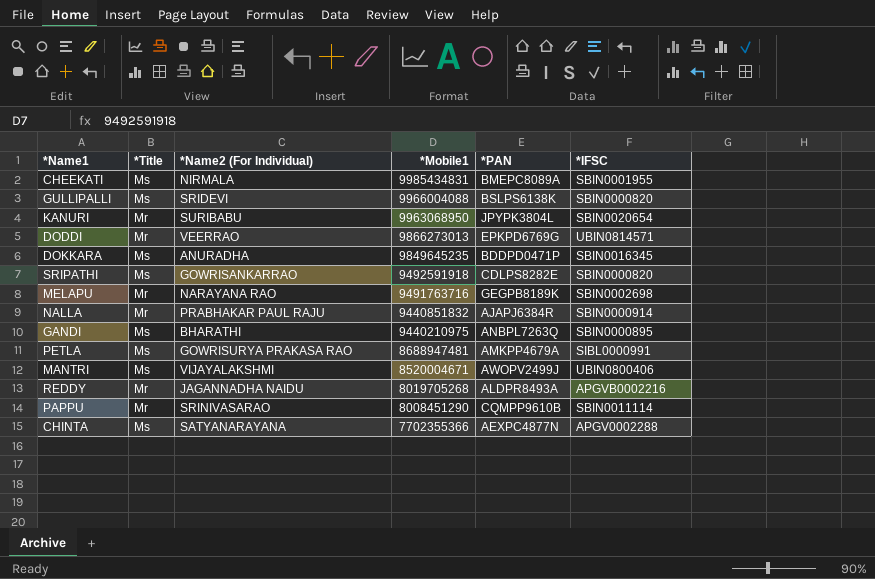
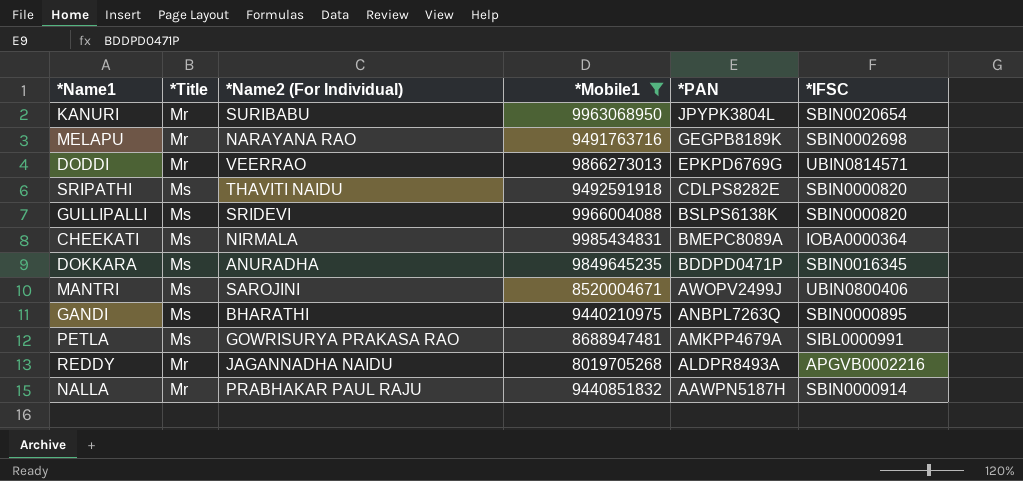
filter: none -> *Mobile1 >= 8019705268
row order: *Mobile1 descending -> *PAN descending
SRIPATHI | *Name2 (For Individual): GOWRISANKARRAO -> THAVITI NAIDU
CHEEKATI | *IFSC: SBIN0001955 -> IOBA0000364
MANTRI | *Name2 (For Individual): VIJAYALAKSHMI -> SAROJINI
NALLA | *PAN: AJAPJ6384R -> AAWPN5187H

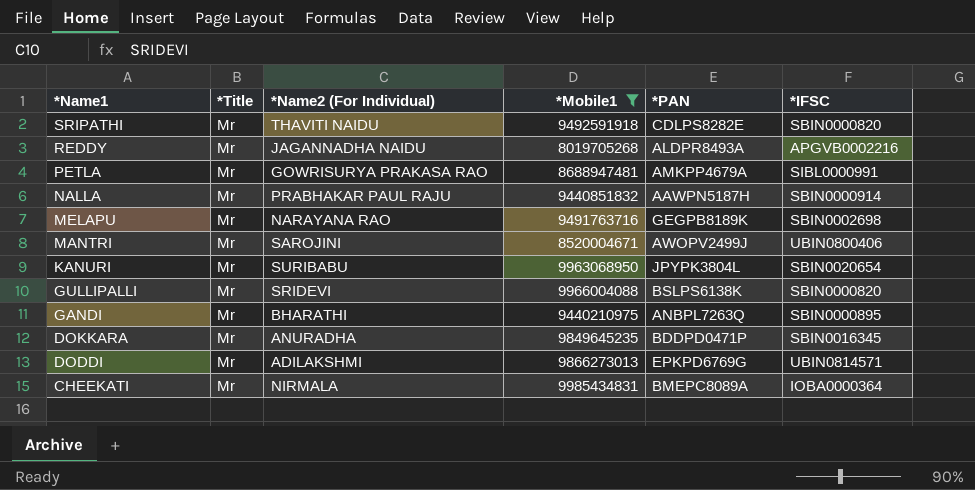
row order: *PAN descending -> *Name1 descending
SRIPATHI | *Title: Ms -> Mr
PETLA | *Title: Ms -> Mr
MANTRI | *Title: Ms -> Mr
GULLIPALLI | *Title: Ms -> Mr
GANDI | *Title: Ms -> Mr
DOKKARA | *Title: Ms -> Mr
DODDI | *Name2 (For Individual): VEERRAO -> ADILAKSHMI
CHEEKATI | *Title: Ms -> Mr

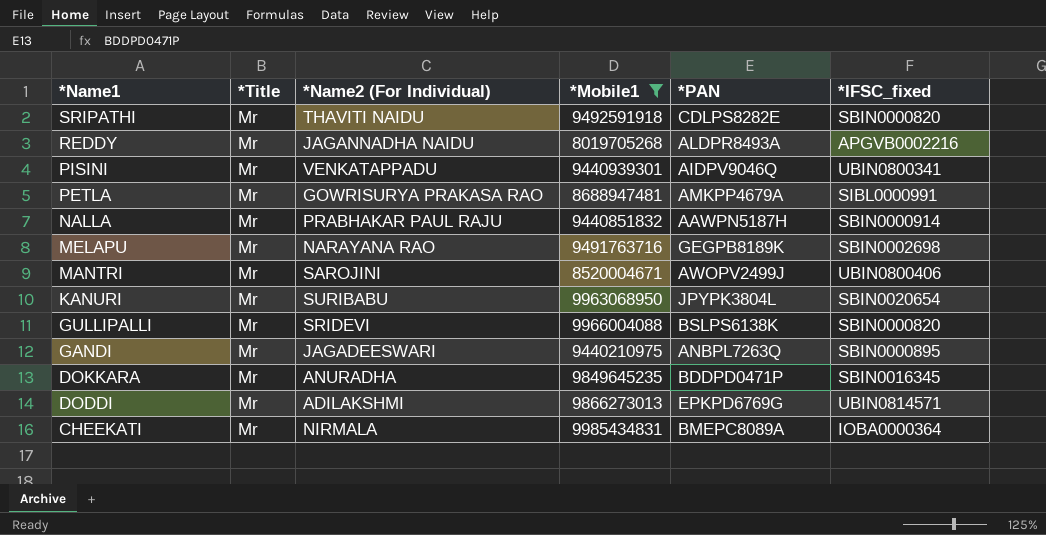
column name: *IFSC -> *IFSC_fixed
row PISINI: none -> Mr | VENKATAPPADU | 9440939301 | AIDPV9046Q | UBIN0800341
GANDI | *Name2 (For Individual): BHARATHI -> JAGADEESWARI

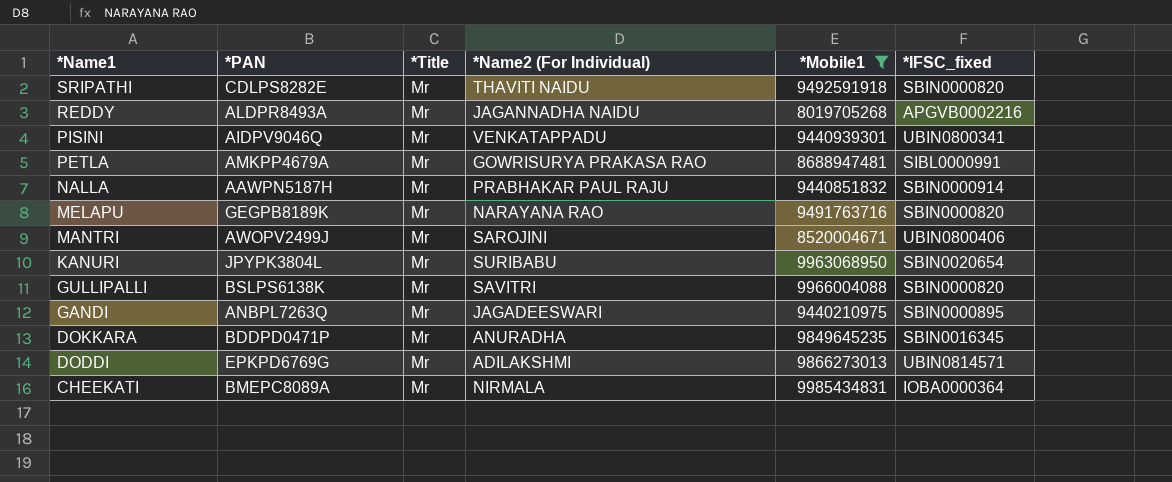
column *PAN | position: 5 -> 2
MELAPU | *IFSC_fixed: SBIN0002698 -> SBIN0000820
GULLIPALLI | *Name2 (For Individual): SRIDEVI -> SAVITRI

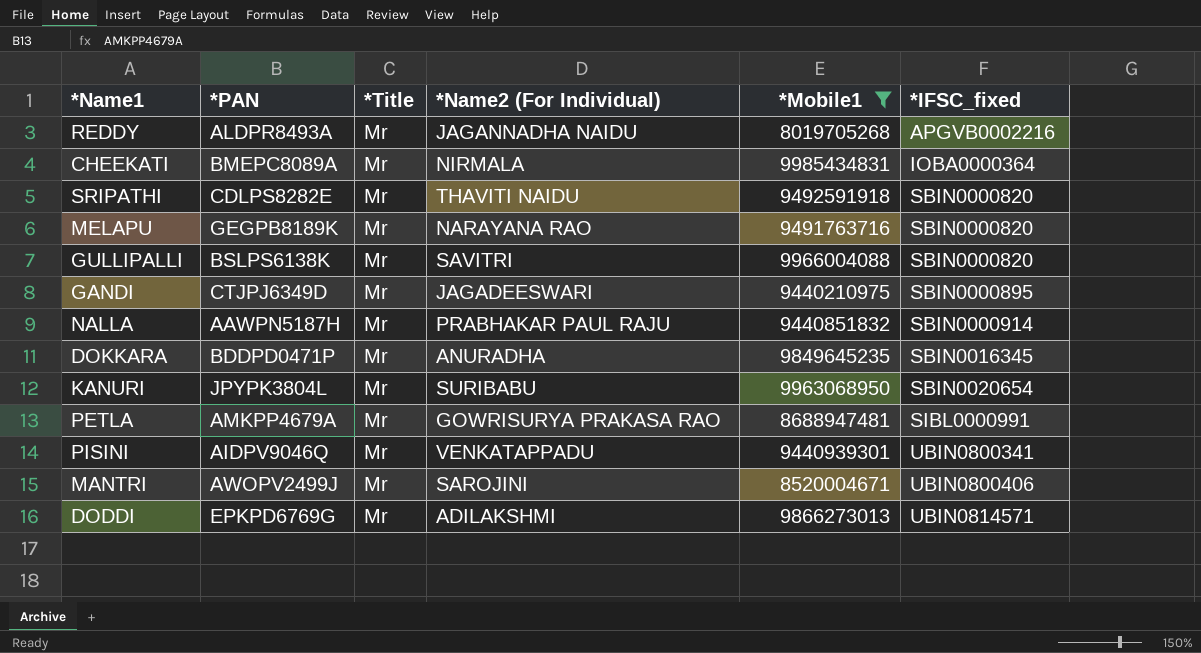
row order: *Name1 descending -> *IFSC_fixed ascending
GANDI | *PAN: ANBPL7263Q -> CTJPJ6349D

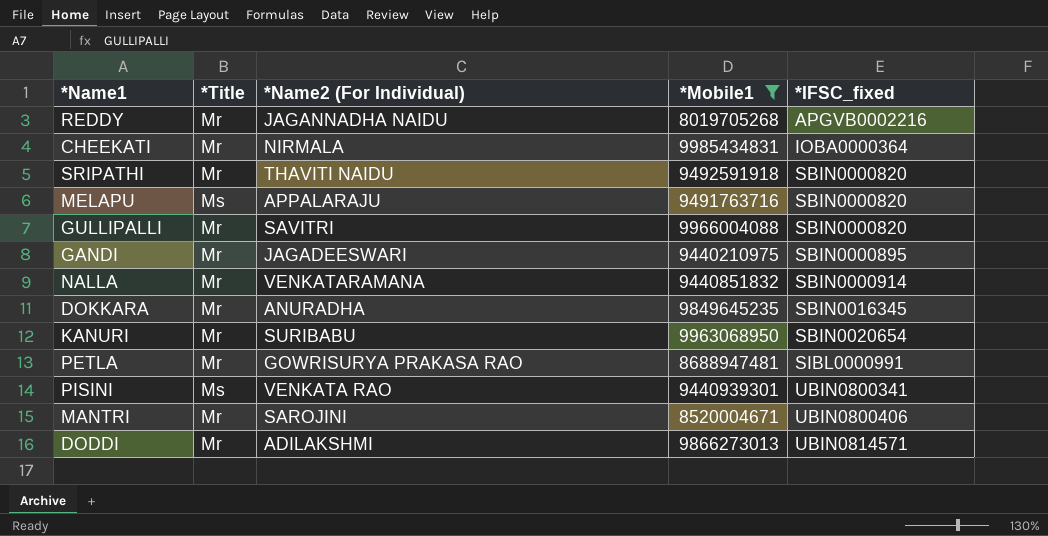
column *PAN | position: 2 -> none
MELAPU | *Title: Mr -> Ms
MELAPU | *Name2 (For Individual): NARAYANA RAO -> APPALARAJU
NALLA | *Name2 (For Individual): PRABHAKAR PAUL RAJU -> VENKATARAMANA
PISINI | *Title: Mr -> Ms
PISINI | *Name2 (For Individual): VENKATAPPADU -> VENKATA RAO

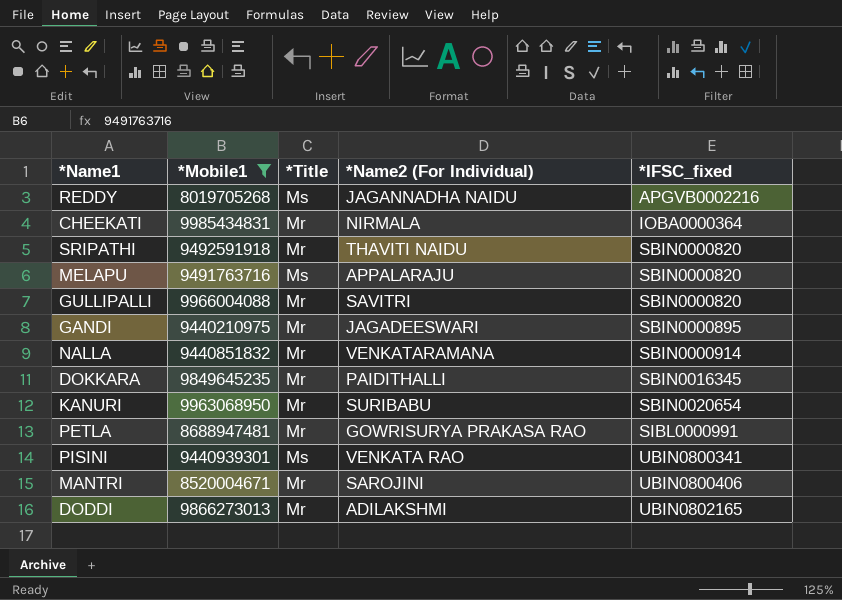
column *Mobile1 | position: 4 -> 2
REDDY | *Title: Mr -> Ms
DOKKARA | *Name2 (For Individual): ANURADHA -> PAIDITHALLI
DODDI | *IFSC_fixed: UBIN0814571 -> UBIN0802165

